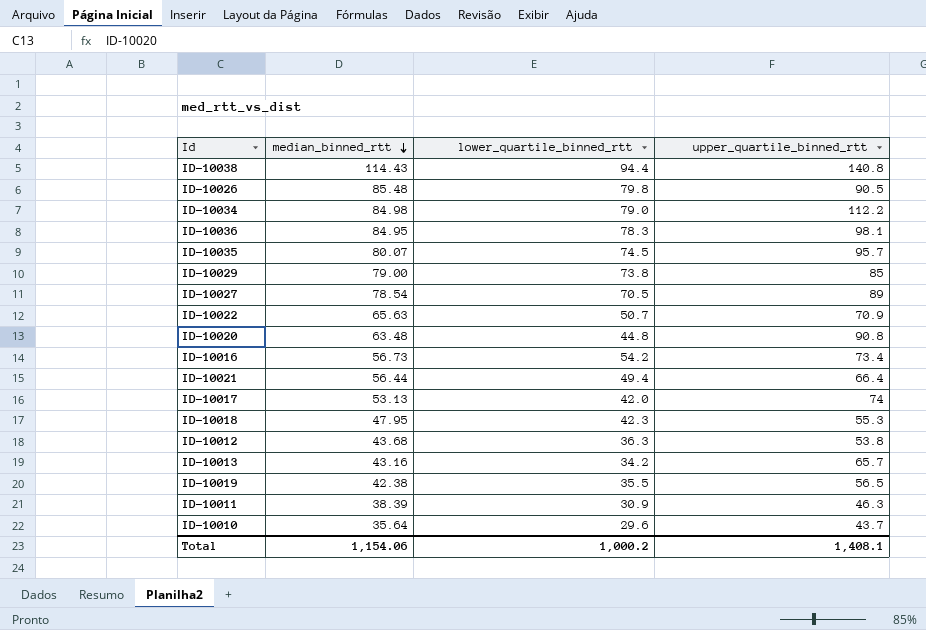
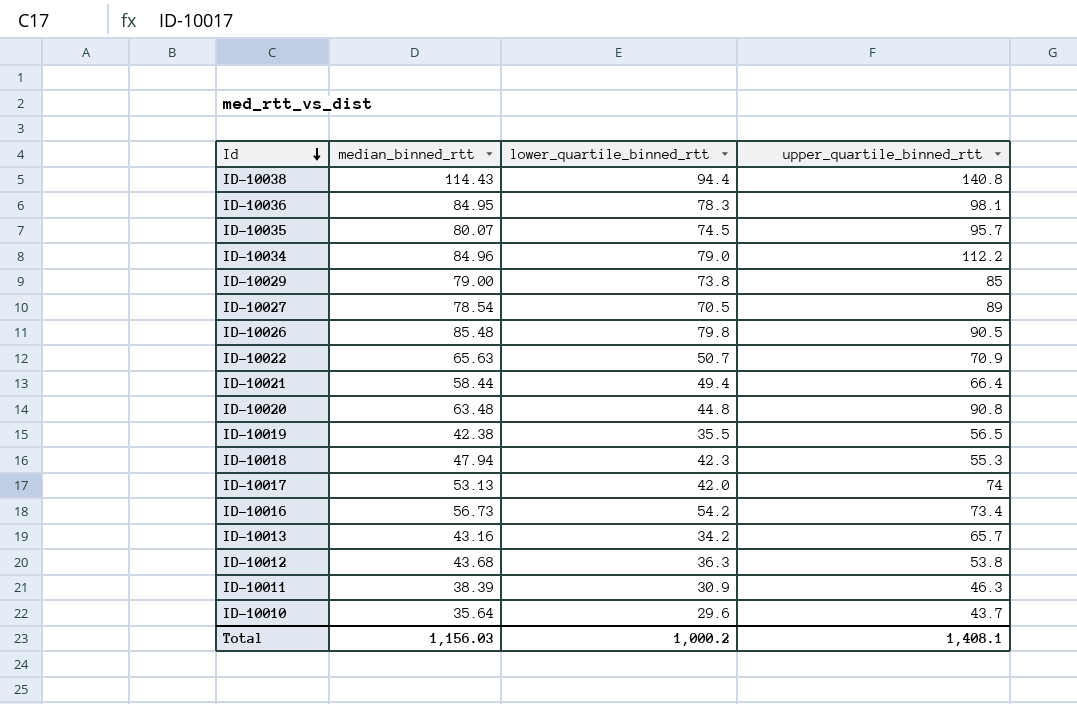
row order: median_binned_rtt descending -> Id descending
ID-10034 | median_binned_rtt: 84.98 -> 84.96
ID-10021 | median_binned_rtt: 56.44 -> 58.44
ID-10018 | median_binned_rtt: 47.95 -> 47.94
Total | median_binned_rtt: 1,154.06 -> 1,156.03

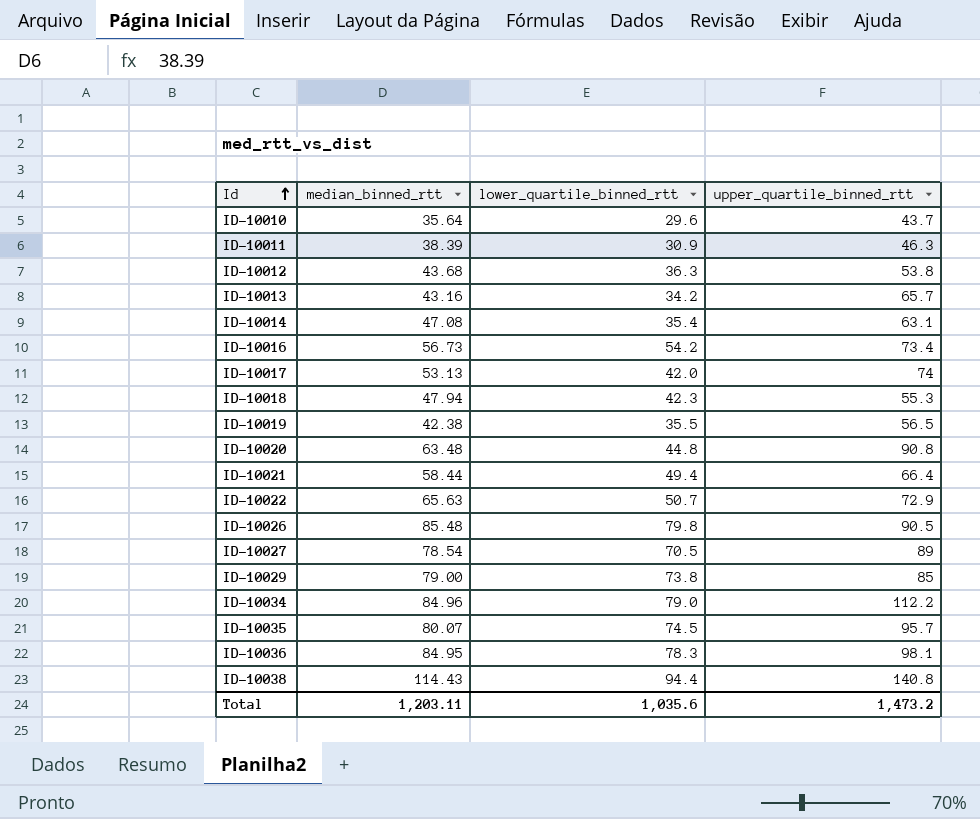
row order: Id descending -> Id ascending
row ID-10014: none -> 47.08 | 35.4 | 63.1
ID-10022 | upper_quartile_binned_rtt: 70.9 -> 72.9
Total | median_binned_rtt: 1,156.03 -> 1,203.11
Total | lower_quartile_binned_rtt: 1,000.2 -> 1,035.6
Total | upper_quartile_binned_rtt: 1,408.1 -> 1,473.2

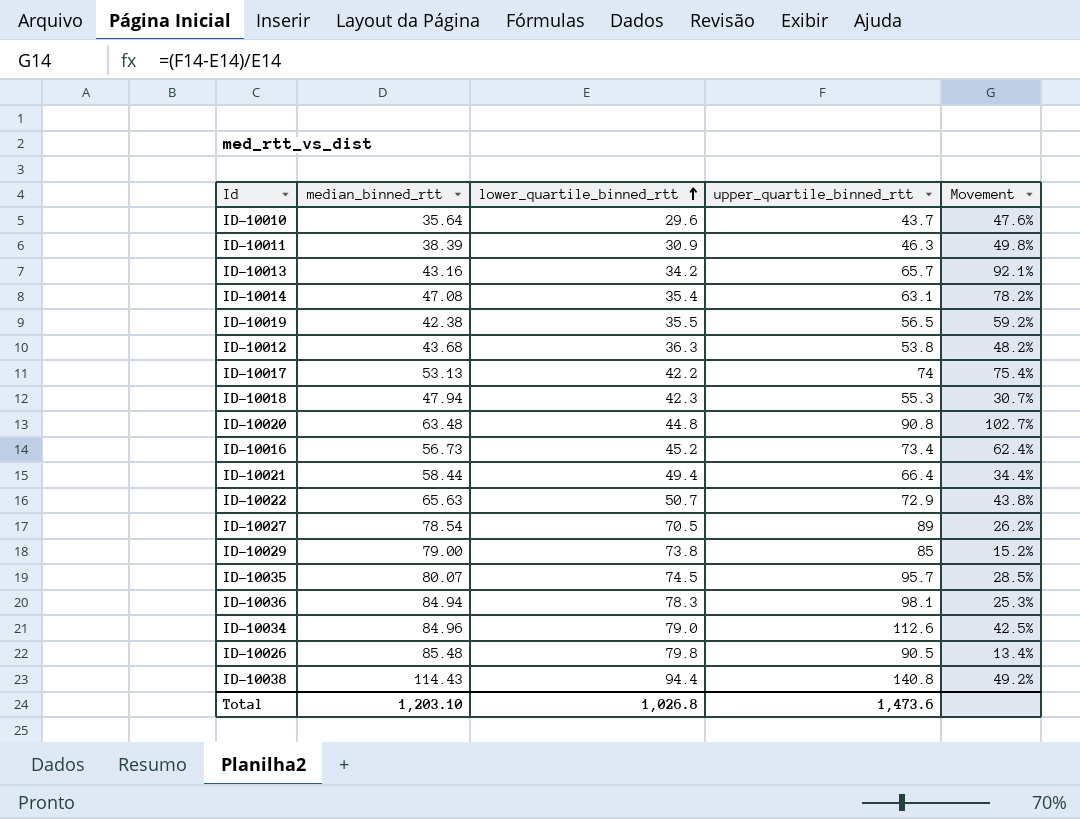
row order: Id ascending -> lower_quartile_binned_rtt ascending
column Movement | formula: none -> ([upper_quartile_binned_rtt] - [lower_quartile_binned_rtt]) / [lower_quartile_binned_rtt]
ID-10017 | lower_quartile_binned_rtt: 42.0 -> 42.2
ID-10016 | lower_quartile_binned_rtt: 54.2 -> 45.2
ID-10036 | median_binned_rtt: 84.95 -> 84.94
ID-10034 | upper_quartile_binned_rtt: 112.2 -> 112.6
Total | median_binned_rtt: 1,203.11 -> 1,203.10
Total | lower_quartile_binned_rtt: 1,035.6 -> 1,026.8
Total | upper_quartile_binned_rtt: 1,473.2 -> 1,473.6

